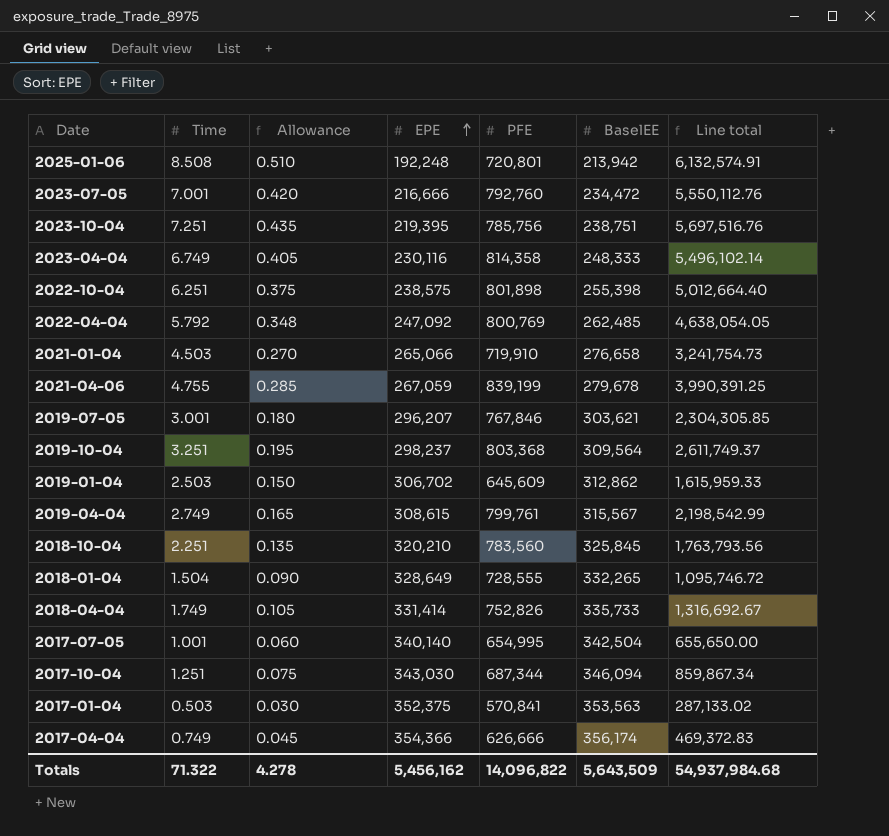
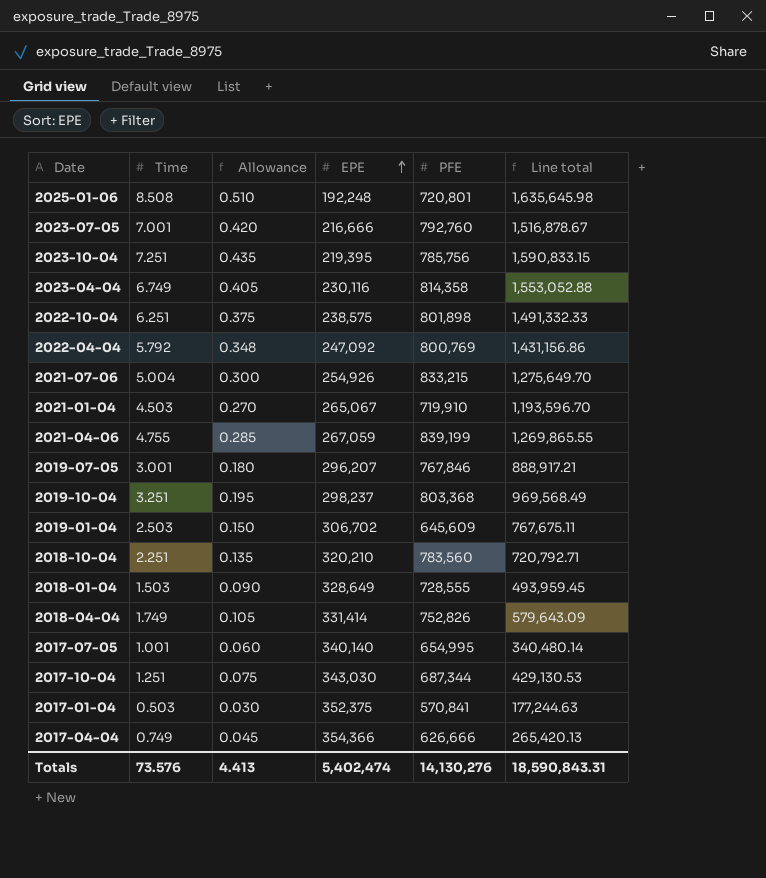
column BaselEE | position: 6 -> none
column Line total | formula: [Time] * [PFE] -> [Time] * [EPE]
row 2019-04-04: 2.749 | 0.165 | 308,615 | 799,761 | 315,567 | 2,198,542.99 -> none
row 2021-07-06: none -> 5.004 | 0.300 | 254,926 | 833,215 | 1,275,649.70
2021-01-04 | EPE: 265,066 -> 265,067
2018-01-04 | Time: 1.504 -> 1.503
Totals | Time: 71.322 -> 73.576
Totals | Allowance: 4.278 -> 4.413
Totals | EPE: 5,456,162 -> 5,402,474
Totals | PFE: 14,096,822 -> 14,130,276
Totals | Line total: 54,937,984.68 -> 18,590,843.31

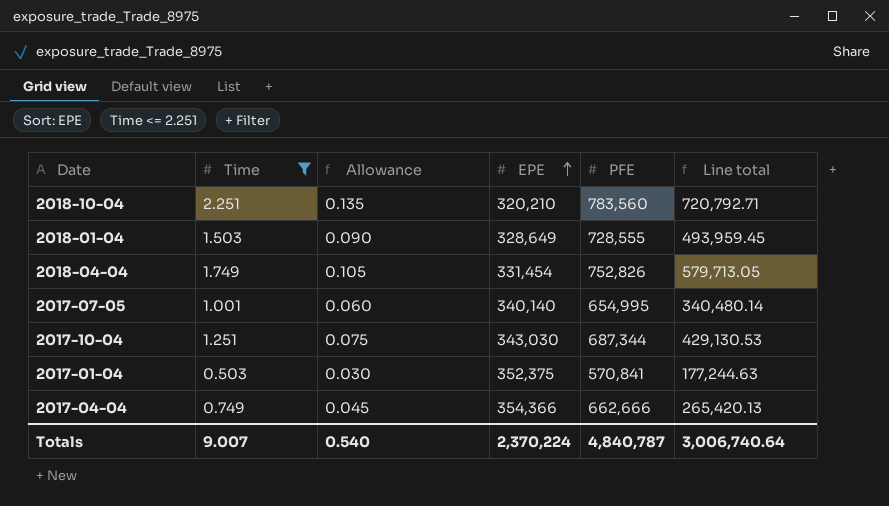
filter: none -> Time <= 2.251
2018-04-04 | EPE: 331,414 -> 331,454
2018-04-04 | Line total: 579,643.09 -> 579,713.05
2017-04-04 | PFE: 626,666 -> 662,666
Totals | Time: 73.576 -> 9.007
Totals | Allowance: 4.413 -> 0.540
Totals | EPE: 5,402,474 -> 2,370,224
Totals | PFE: 14,130,276 -> 4,840,787
Totals | Line total: 18,590,843.31 -> 3,006,740.64

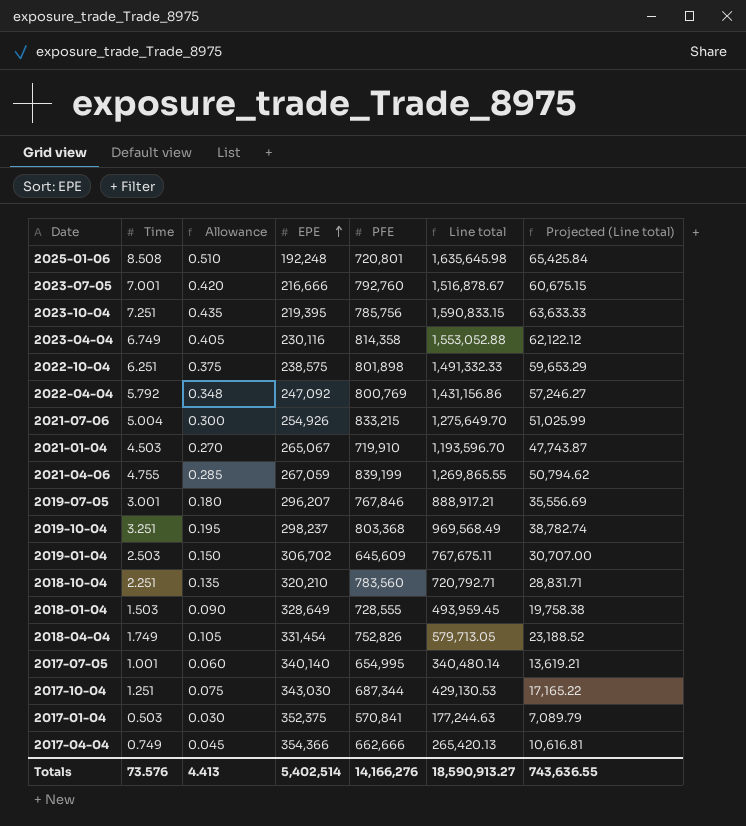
filter: Time <= 2.251 -> none
column Projected (Line total) | formula: none -> [Line total] * 0.04
Totals | Time: 9.007 -> 73.576
Totals | Allowance: 0.540 -> 4.413
Totals | EPE: 2,370,224 -> 5,402,514
Totals | PFE: 4,840,787 -> 14,166,276
Totals | Line total: 3,006,740.64 -> 18,590,913.27

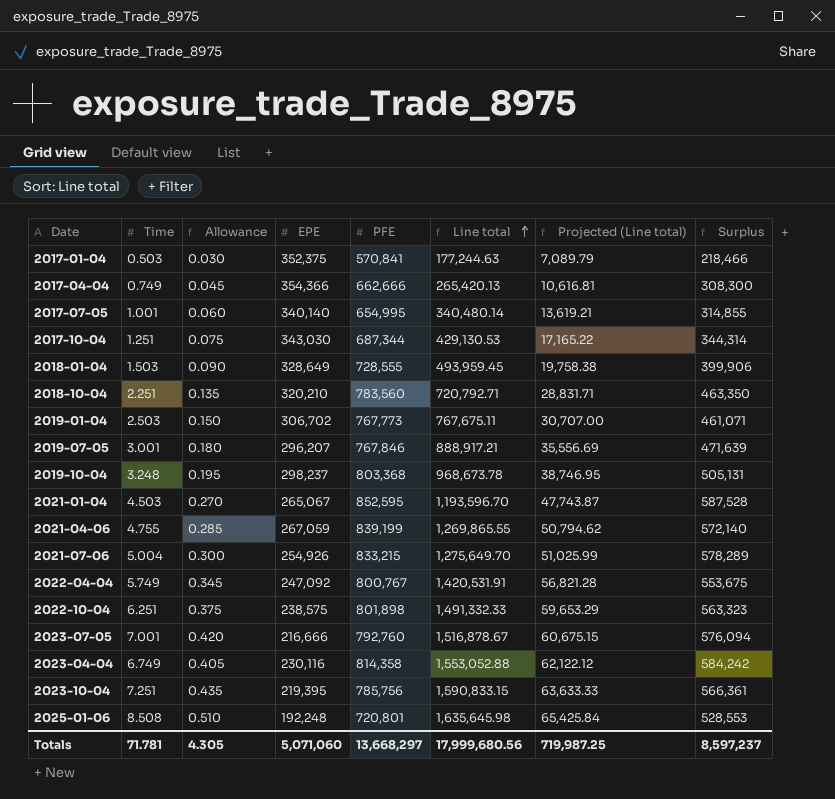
row order: EPE ascending -> Line total ascending
column Surplus | formula: none -> [PFE] - [EPE]
row 2018-04-04: 1.749 | 0.105 | 331,454 | 752,826 | 579,713.05 | 23,188.52 -> none
2019-01-04 | PFE: 645,609 -> 767,773
2019-10-04 | Time: 3.251 -> 3.248
2019-10-04 | Line total: 969,568.49 -> 968,673.78
2019-10-04 | Projected (Line total): 38,782.74 -> 38,746.95
2021-01-04 | PFE: 719,910 -> 852,595
2022-04-04 | Time: 5.792 -> 5.749
2022-04-04 | Allowance: 0.348 -> 0.345
2022-04-04 | PFE: 800,769 -> 800,767
2022-04-04 | Line total: 1,431,156.86 -> 1,420,531.91
2022-04-04 | Projected (Line total): 57,246.27 -> 56,821.28
Totals | Time: 73.576 -> 71.781
Totals | Allowance: 4.413 -> 4.305
Totals | EPE: 5,402,514 -> 5,071,060
Totals | PFE: 14,166,276 -> 13,668,297
Totals | Line total: 18,590,913.27 -> 17,999,680.56
Totals | Projected (Line total): 743,636.55 -> 719,987.25

